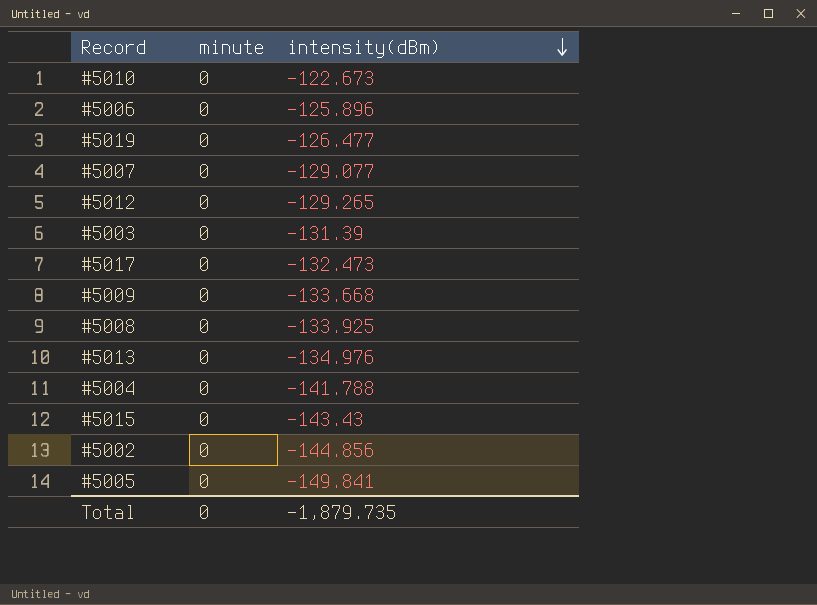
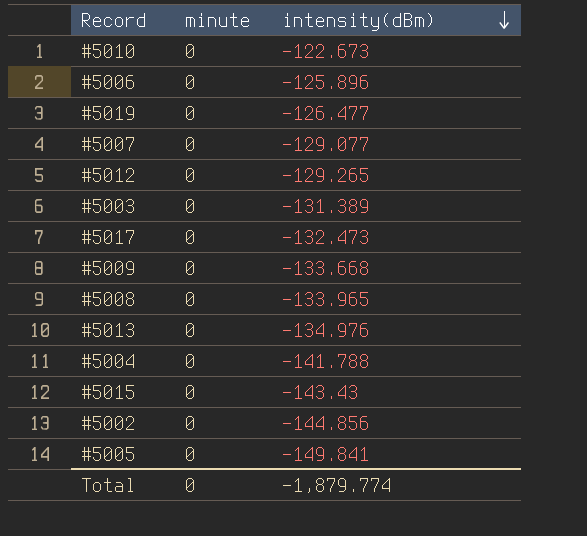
#5003 | intensity(dBm): -131.39 -> -131.389
#5008 | intensity(dBm): -133.925 -> -133.965
Total | intensity(dBm): -1,879.735 -> -1,879.774

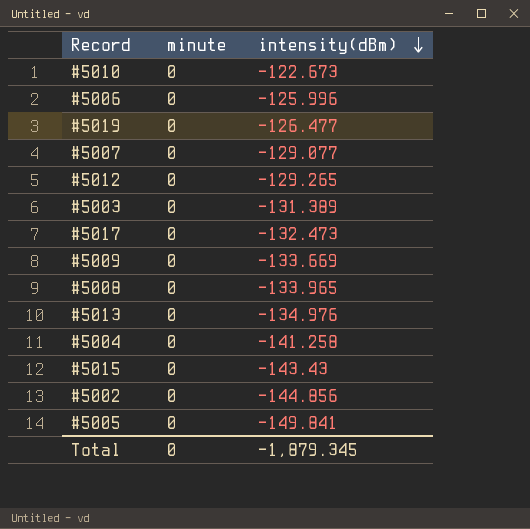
#5006 | intensity(dBm): -125.896 -> -125.996
#5009 | intensity(dBm): -133.668 -> -133.669
#5004 | intensity(dBm): -141.788 -> -141.258
Total | intensity(dBm): -1,879.774 -> -1,879.345

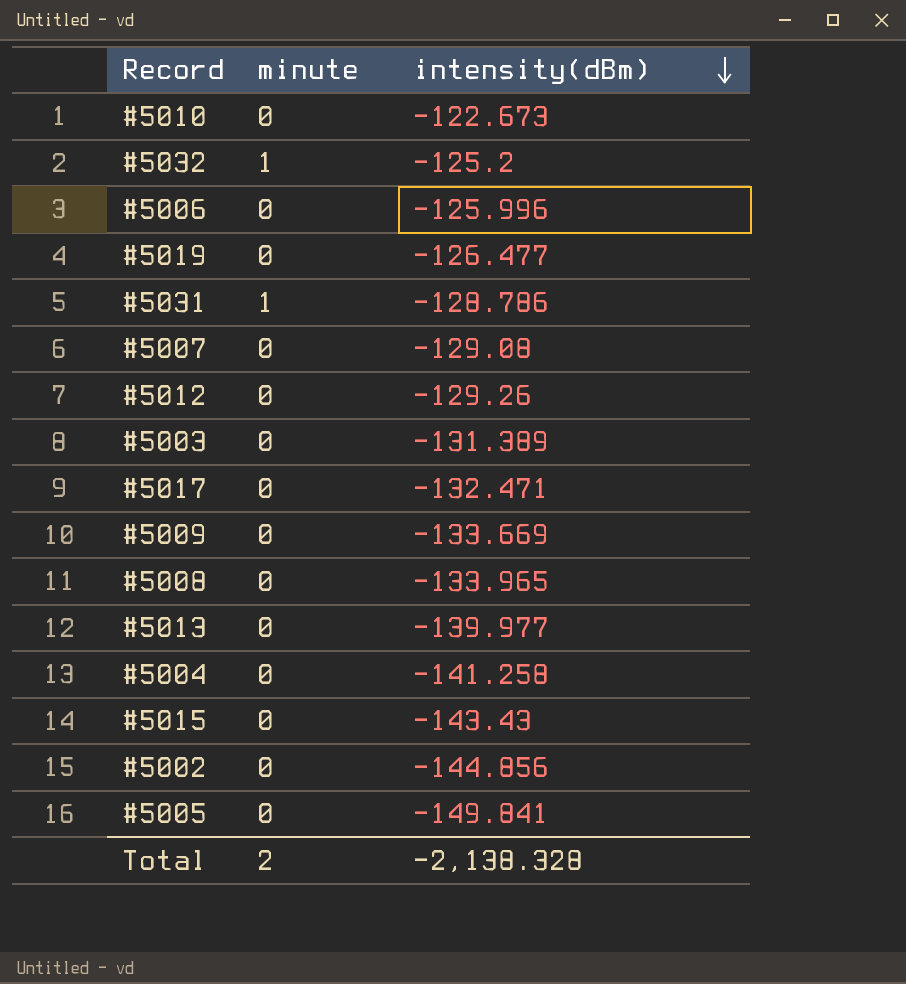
row #5032: none -> 1 | -125.2
row #5031: none -> 1 | -128.786
#5007 | intensity(dBm): -129.077 -> -129.08
#5012 | intensity(dBm): -129.265 -> -129.26
#5017 | intensity(dBm): -132.473 -> -132.471
#5013 | intensity(dBm): -134.976 -> -139.977
Total | minute: 0 -> 2
Total | intensity(dBm): -1,879.345 -> -2,138.328

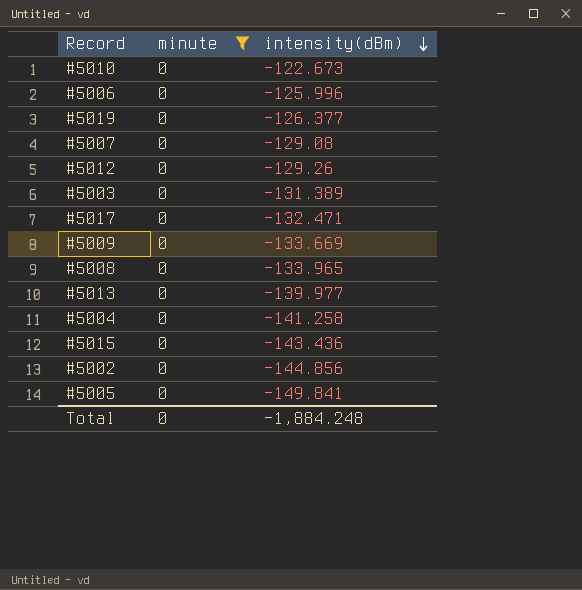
filter: none -> minute = 0
#5019 | intensity(dBm): -126.477 -> -126.377
#5015 | intensity(dBm): -143.43 -> -143.436
Total | minute: 2 -> 0
Total | intensity(dBm): -2,138.328 -> -1,884.248

